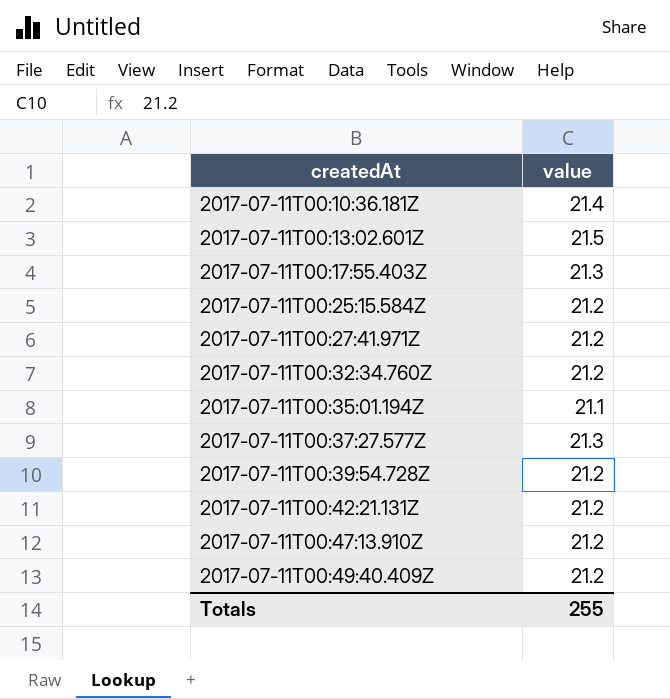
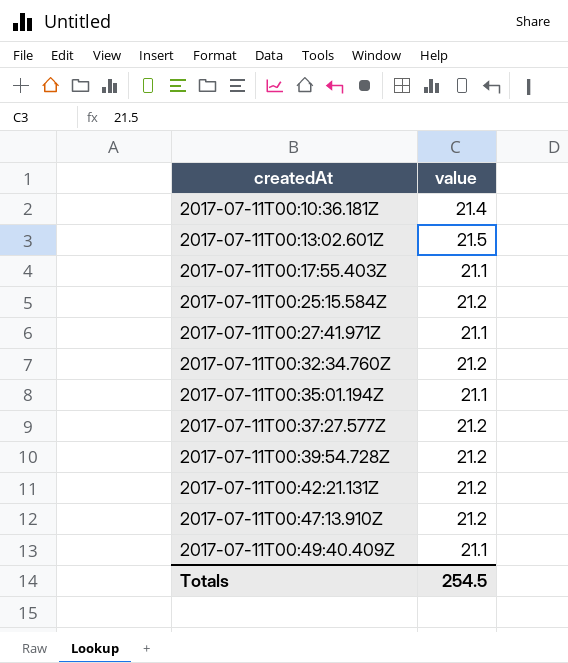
2017-07-11T00:17:55.403Z | value: 21.3 -> 21.1
2017-07-11T00:27:41.971Z | value: 21.2 -> 21.1
2017-07-11T00:37:27.577Z | value: 21.3 -> 21.2
2017-07-11T00:49:40.409Z | value: 21.2 -> 21.1
Totals | value: 255 -> 254.5

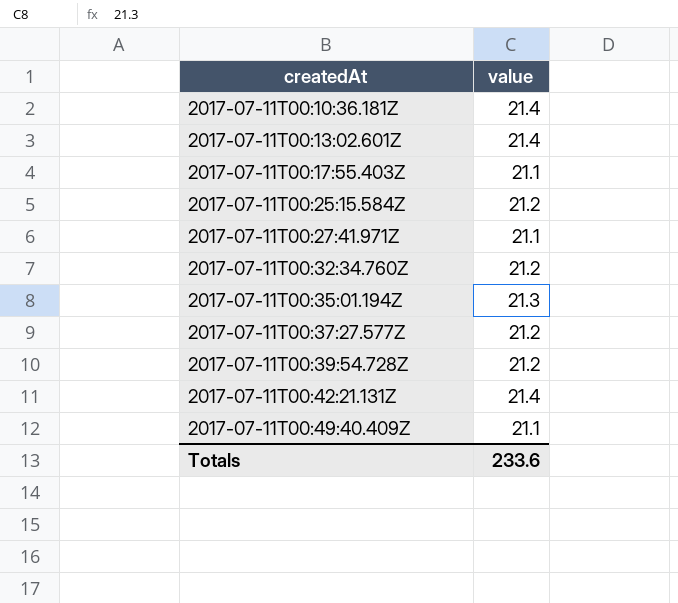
row 2017-07-11T00:47:13.910Z: 21.2 -> none
2017-07-11T00:13:02.601Z | value: 21.5 -> 21.4
2017-07-11T00:35:01.194Z | value: 21.1 -> 21.3
2017-07-11T00:42:21.131Z | value: 21.2 -> 21.4
Totals | value: 254.5 -> 233.6

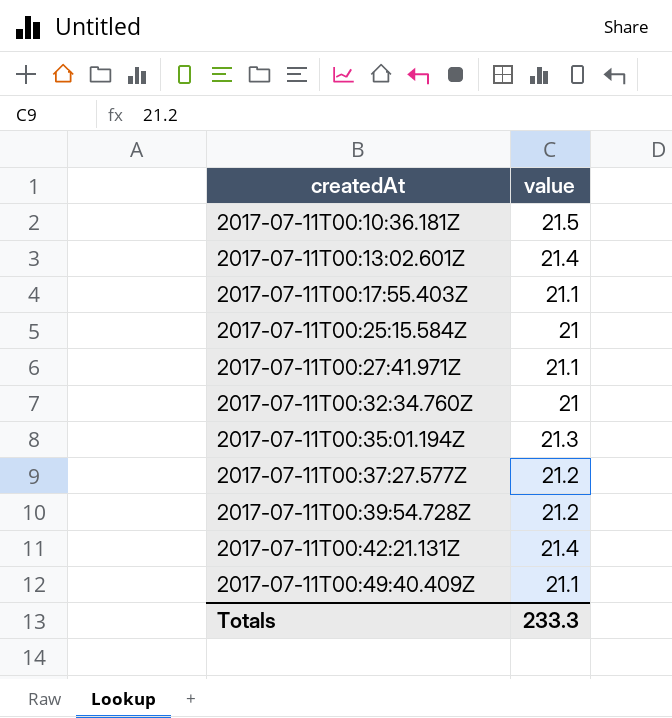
2017-07-11T00:10:36.181Z | value: 21.4 -> 21.5
2017-07-11T00:25:15.584Z | value: 21.2 -> 21
2017-07-11T00:32:34.760Z | value: 21.2 -> 21
Totals | value: 233.6 -> 233.3

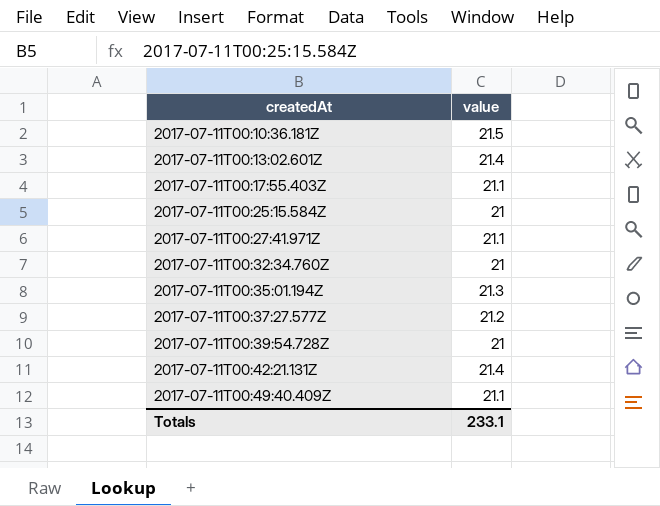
2017-07-11T00:39:54.728Z | value: 21.2 -> 21
Totals | value: 233.3 -> 233.1

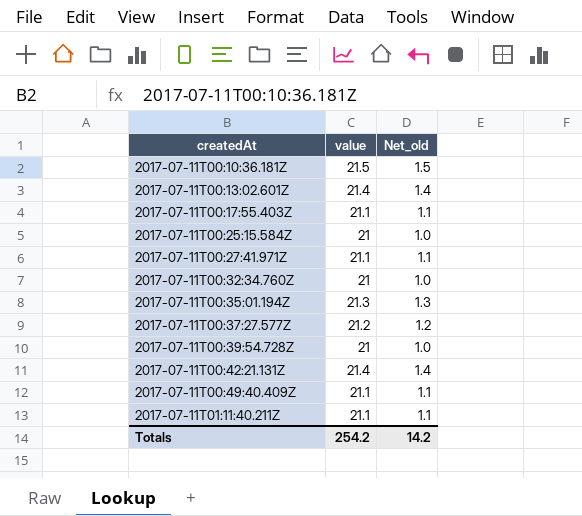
column Net_old | formula: none -> [value] - 20
row 2017-07-11T01:11:40.211Z: none -> 21.1 | 1.1
Totals | value: 233.1 -> 254.2

